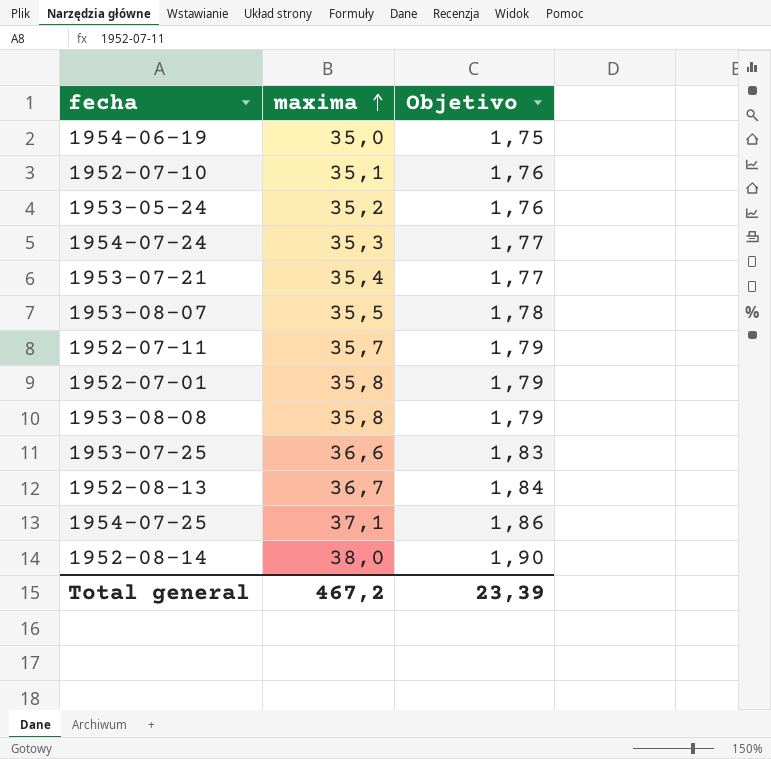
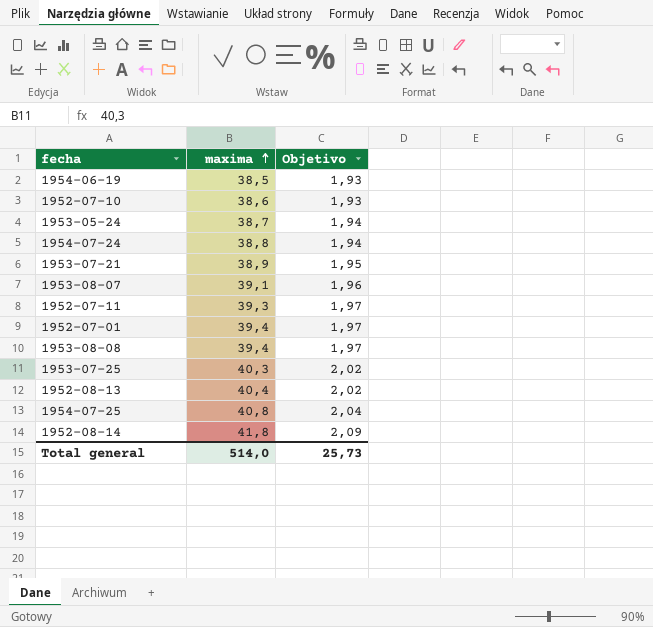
1954-06-19 | maxima: 35,0 -> 38,5
1954-06-19 | Objetivo: 1,75 -> 1,93
1952-07-10 | maxima: 35,1 -> 38,6
1952-07-10 | Objetivo: 1,76 -> 1,93
1953-05-24 | maxima: 35,2 -> 38,7
1953-05-24 | Objetivo: 1,76 -> 1,94
1954-07-24 | maxima: 35,3 -> 38,8
1954-07-24 | Objetivo: 1,77 -> 1,94
1953-07-21 | maxima: 35,4 -> 38,9
1953-07-21 | Objetivo: 1,77 -> 1,95
1953-08-07 | maxima: 35,5 -> 39,1
1953-08-07 | Objetivo: 1,78 -> 1,96
1952-07-11 | maxima: 35,7 -> 39,3
1952-07-11 | Objetivo: 1,79 -> 1,97
1952-07-01 | maxima: 35,8 -> 39,4
1952-07-01 | Objetivo: 1,79 -> 1,97
1953-08-08 | maxima: 35,8 -> 39,4
1953-08-08 | Objetivo: 1,79 -> 1,97
1953-07-25 | maxima: 36,6 -> 40,3
1953-07-25 | Objetivo: 1,83 -> 2,02
1952-08-13 | maxima: 36,7 -> 40,4
1952-08-13 | Objetivo: 1,84 -> 2,02
1954-07-25 | maxima: 37,1 -> 40,8
1954-07-25 | Objetivo: 1,86 -> 2,04
1952-08-14 | maxima: 38,0 -> 41,8
1952-08-14 | Objetivo: 1,90 -> 2,09
Total general | maxima: 467,2 -> 514,0
Total general | Objetivo: 23,39 -> 25,73

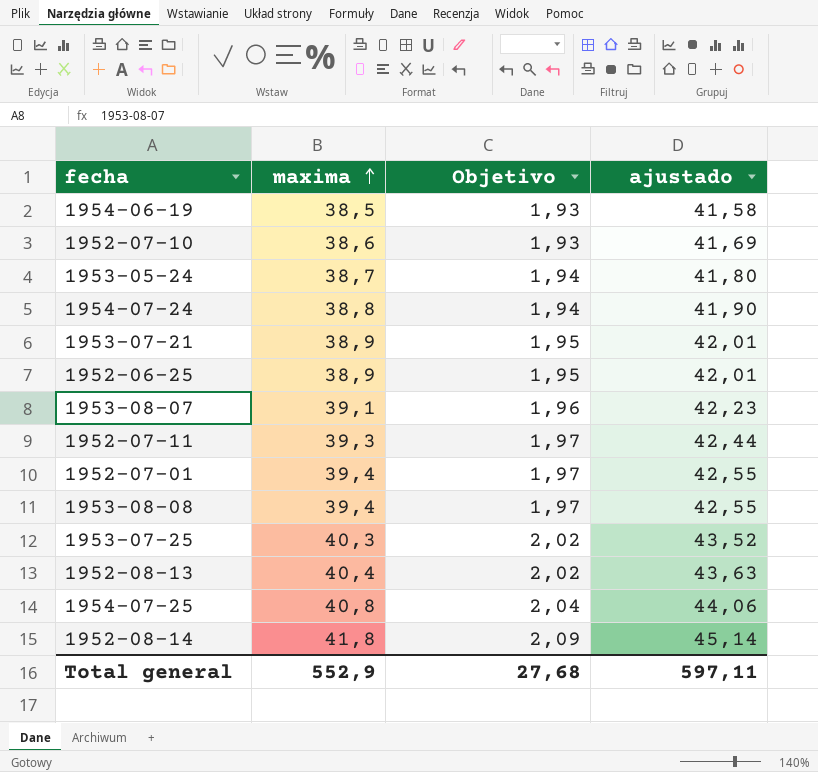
column ajustado | formula: none -> [maxima] * 1,08
row 1952-06-25: none -> 38,9 | 1,95 | 42,01
Total general | maxima: 514,0 -> 552,9
Total general | Objetivo: 25,73 -> 27,68

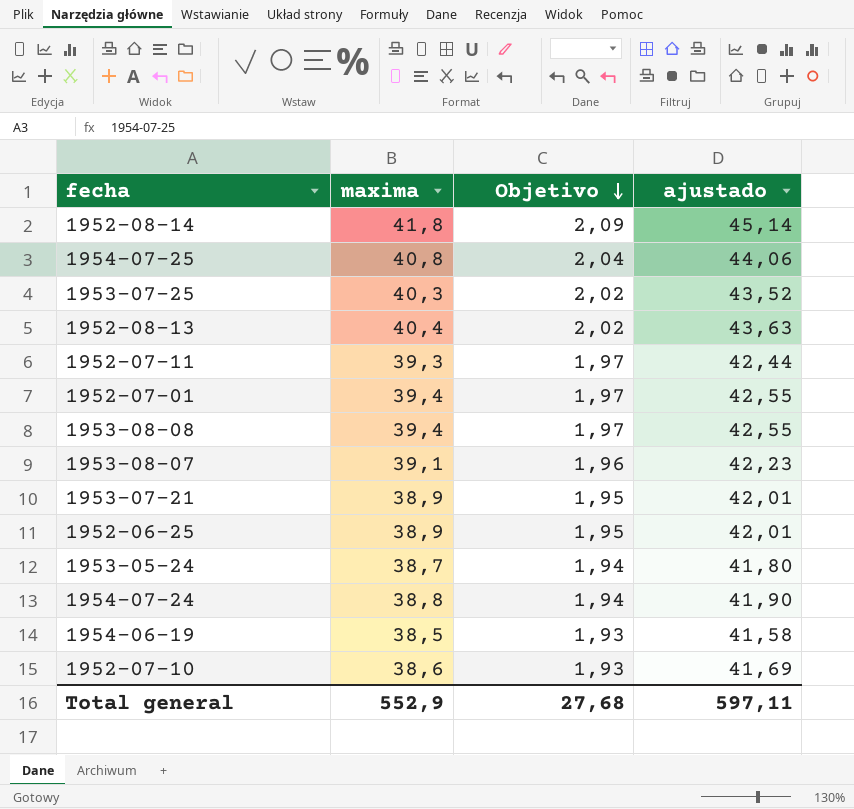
row order: maxima ascending -> Objetivo descending

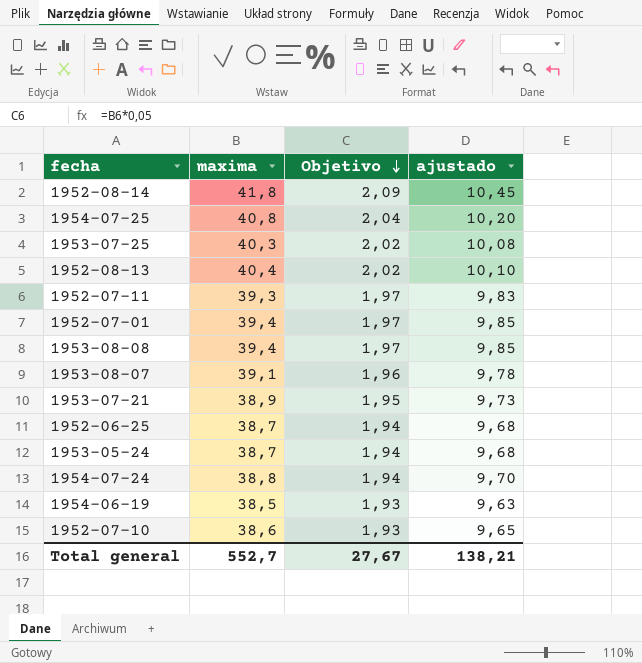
column ajustado | formula: [maxima] * 1,08 -> [maxima] * 0,25
1952-06-25 | maxima: 38,9 -> 38,7
1952-06-25 | Objetivo: 1,95 -> 1,94
Total general | maxima: 552,9 -> 552,7
Total general | Objetivo: 27,68 -> 27,67
Total general | ajustado: 597,11 -> 138,21

